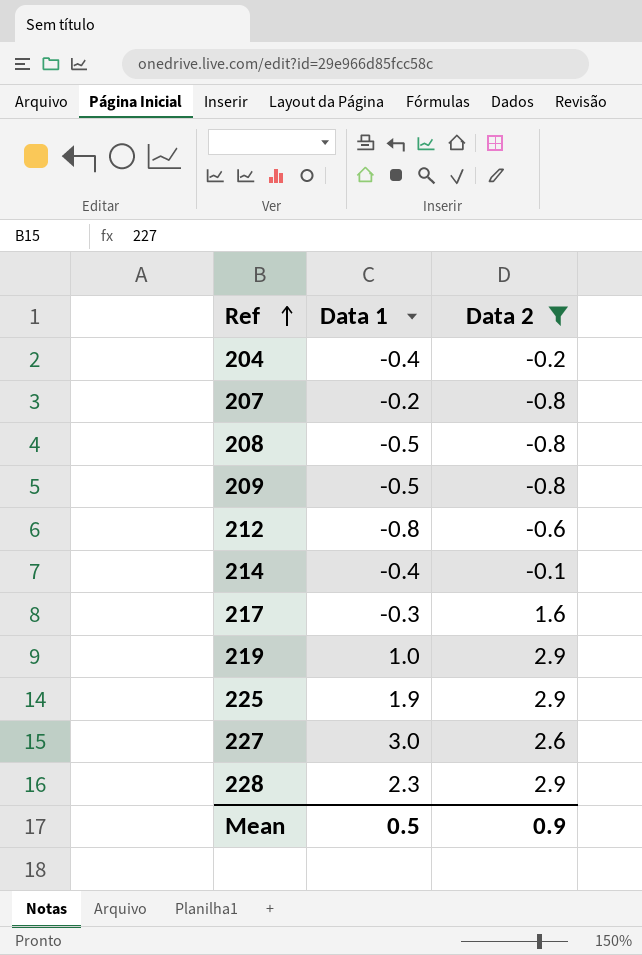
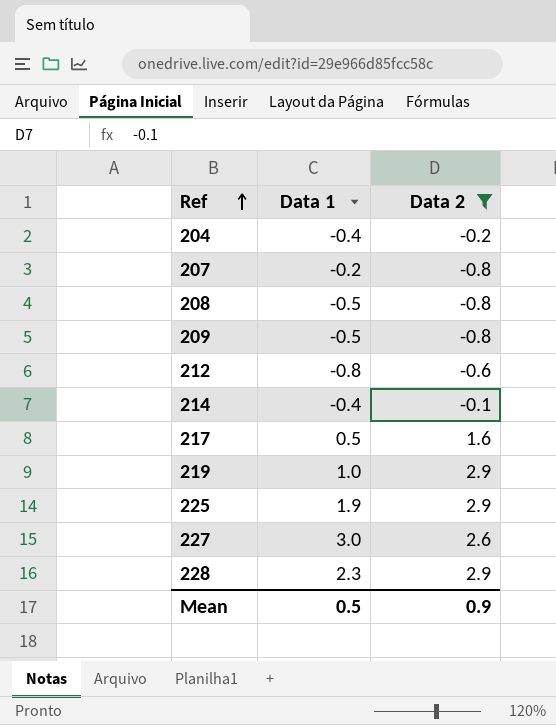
217 | Data 1: -0.3 -> 0.5

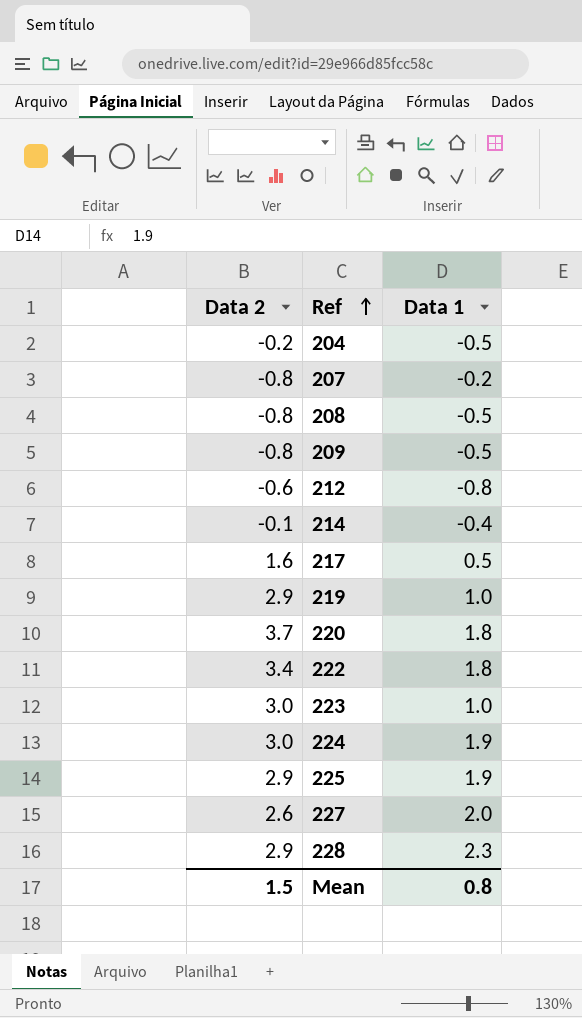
filter: Data 2 <= 2.9 -> none
column Data 2 | position: 3 -> 1
204 | Data 1: -0.4 -> -0.5
227 | Data 1: 3.0 -> 2.0
Mean | Data 2: 0.9 -> 1.5
Mean | Data 1: 0.5 -> 0.8

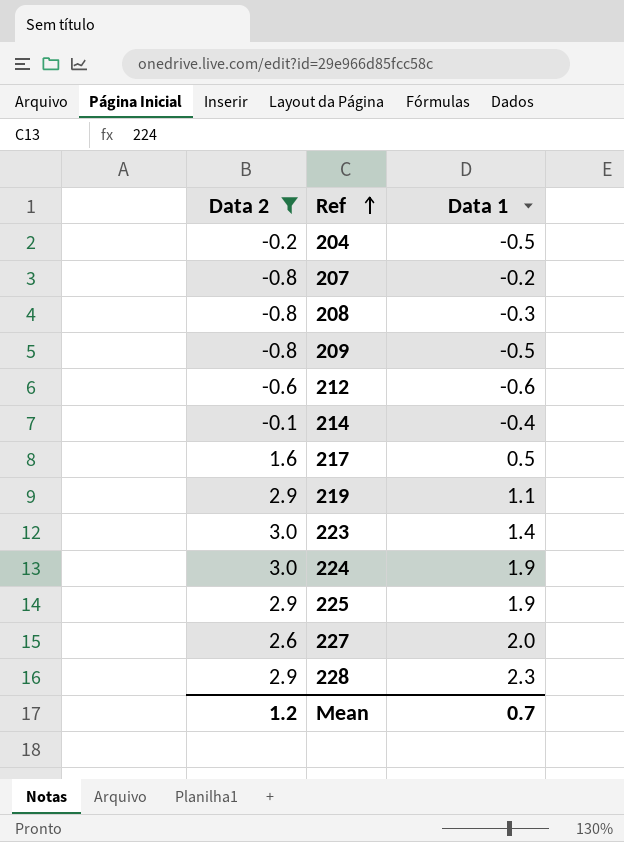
filter: none -> Data 2 <= 3.0
208 | Data 1: -0.5 -> -0.3
212 | Data 1: -0.8 -> -0.6
219 | Data 1: 1.0 -> 1.1
223 | Data 1: 1.0 -> 1.4
Mean | Data 2: 1.5 -> 1.2
Mean | Data 1: 0.8 -> 0.7

